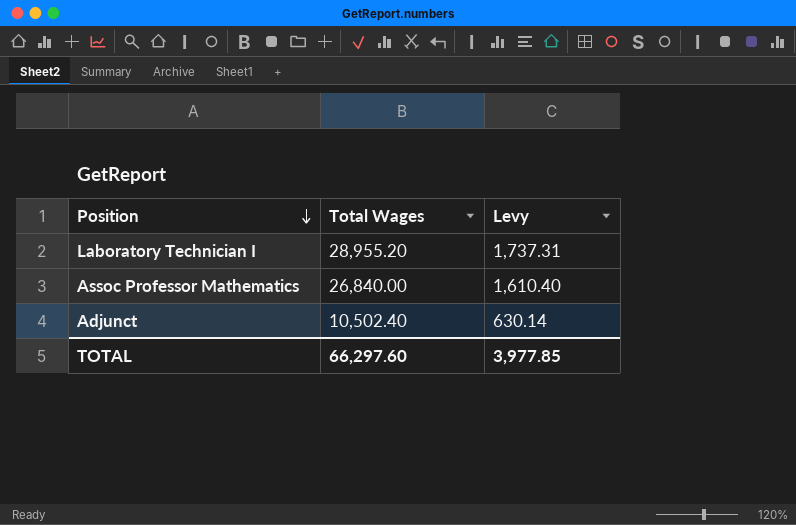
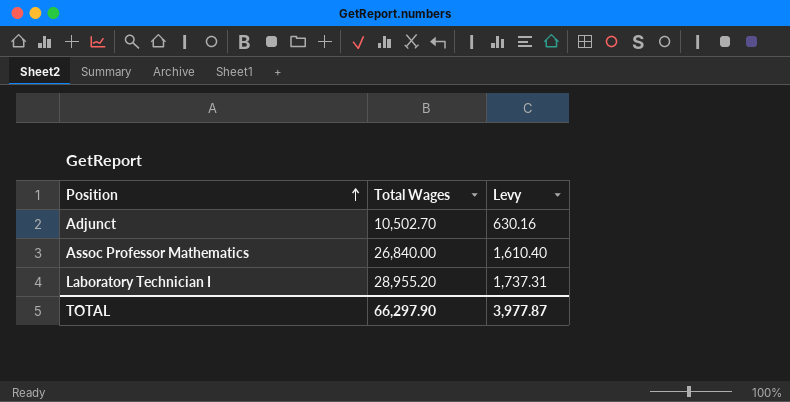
row order: Position descending -> Position ascending
Adjunct | Total Wages: 10,502.40 -> 10,502.70
Adjunct | Levy: 630.14 -> 630.16
TOTAL | Total Wages: 66,297.60 -> 66,297.90
TOTAL | Levy: 3,977.85 -> 3,977.87

